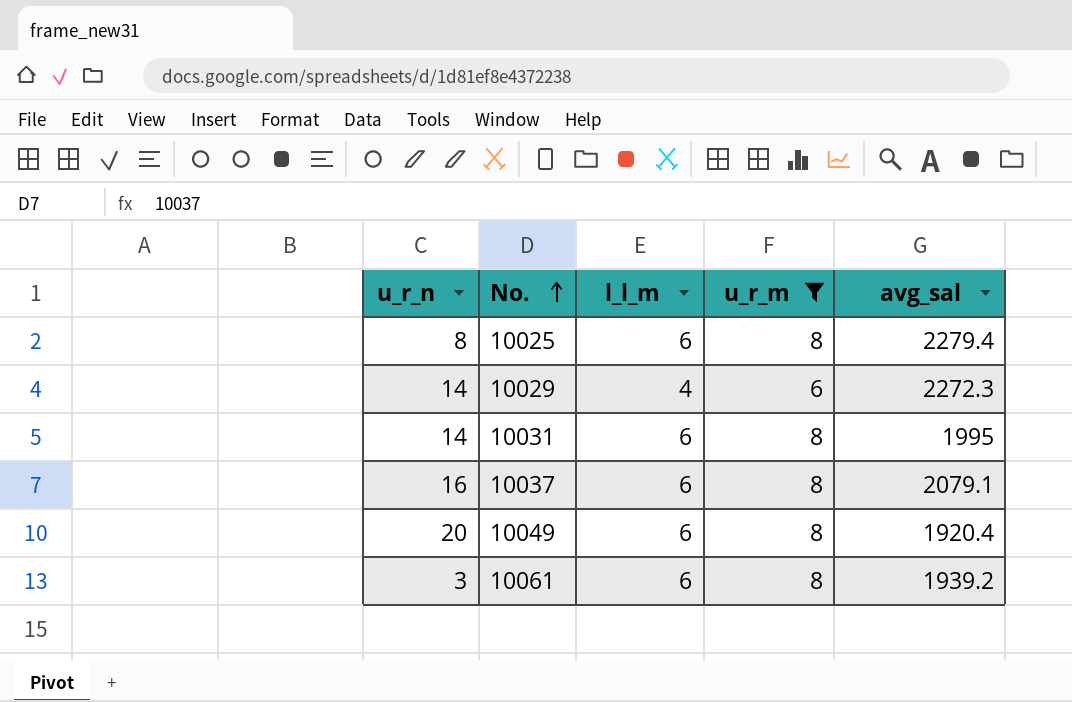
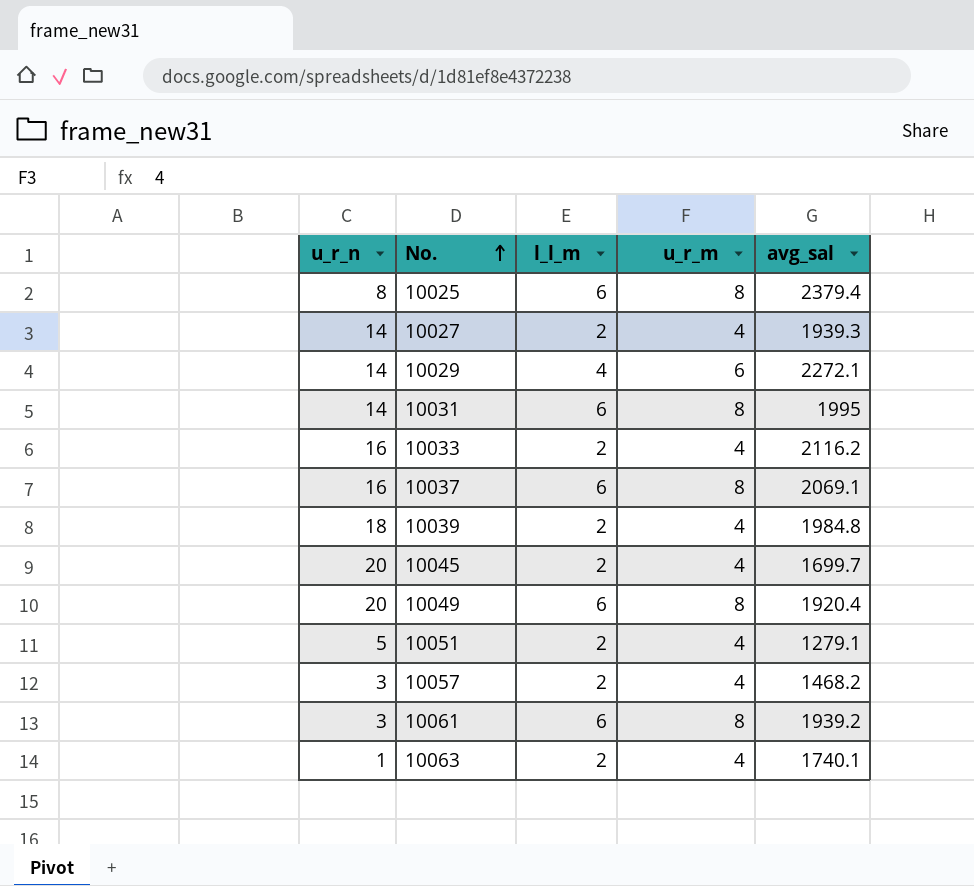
filter: u_r_m != 4 -> none
10025 | avg_sal: 2279.4 -> 2379.4
10029 | avg_sal: 2272.3 -> 2272.1
10037 | avg_sal: 2079.1 -> 2069.1

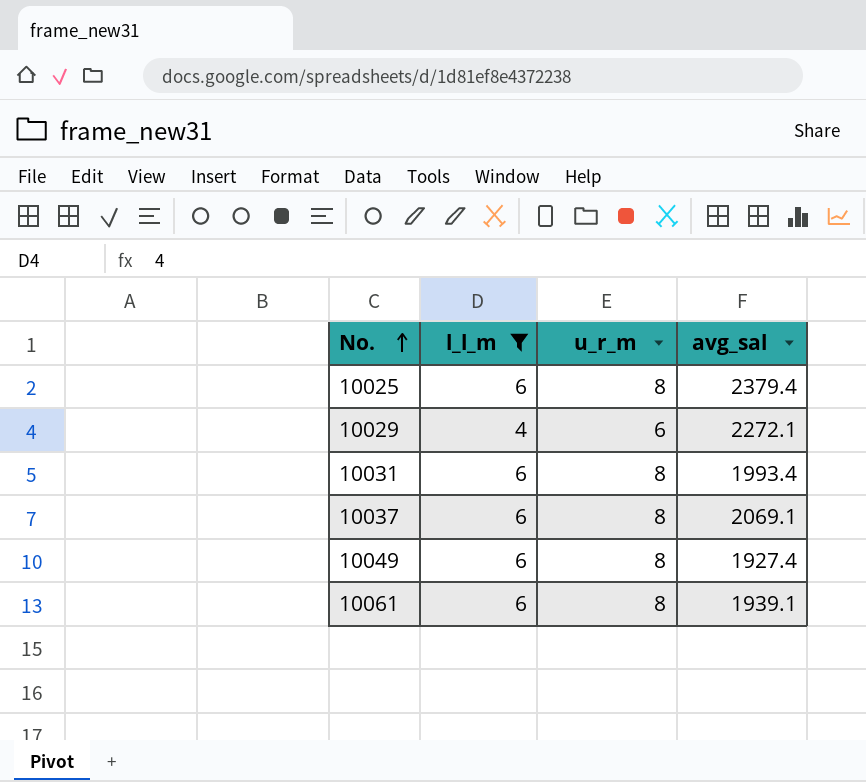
filter: none -> l_l_m != 2
column u_r_n | position: 1 -> none
10031 | avg_sal: 1995 -> 1993.4
10049 | avg_sal: 1920.4 -> 1927.4
10061 | avg_sal: 1939.2 -> 1939.1

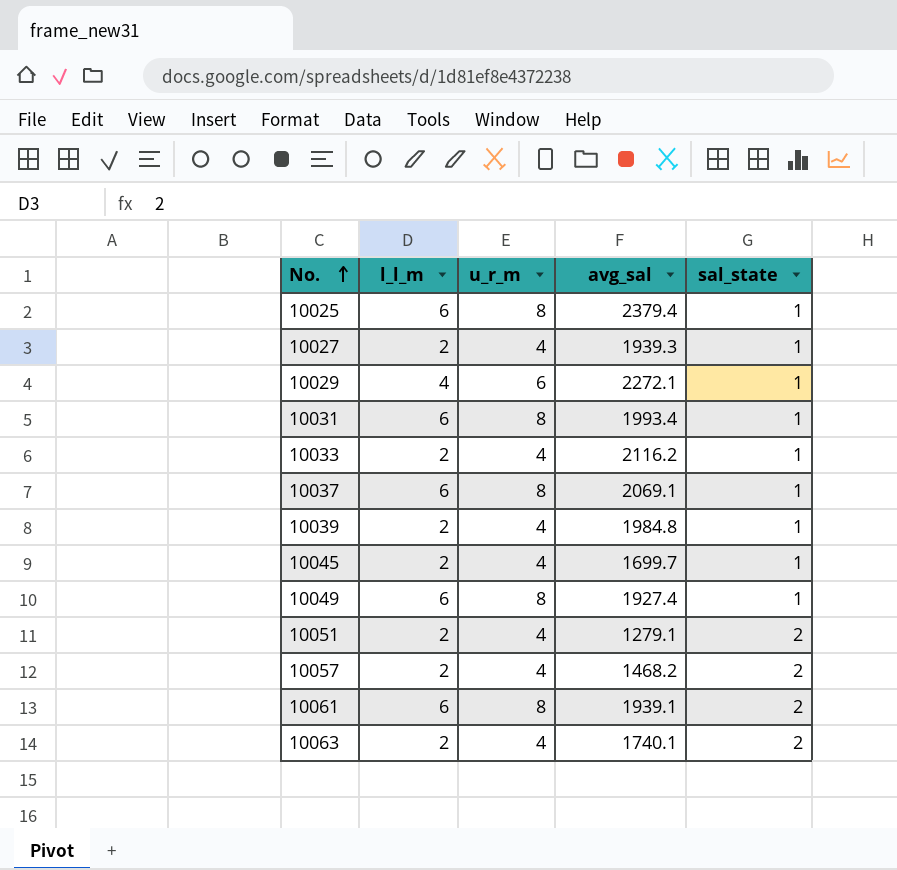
filter: l_l_m != 2 -> none
column sal_state | position: none -> 5

